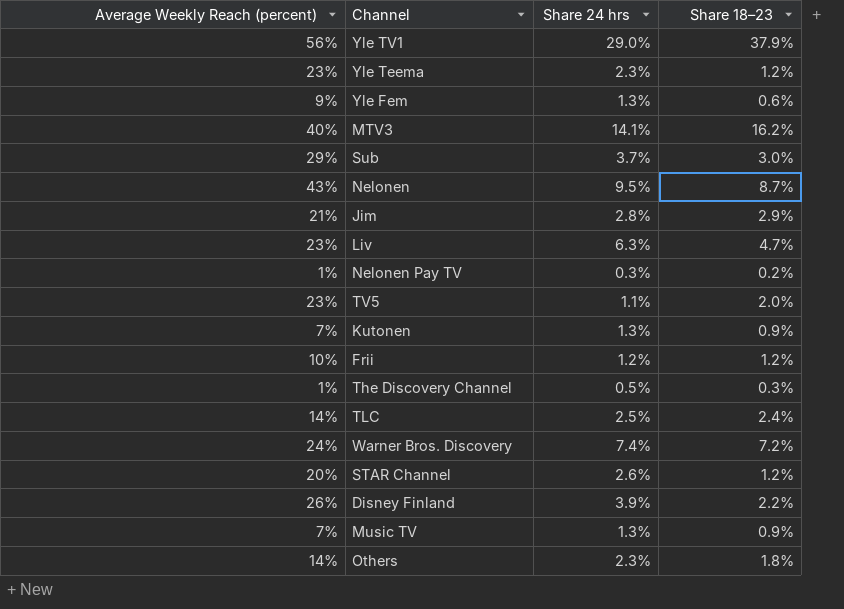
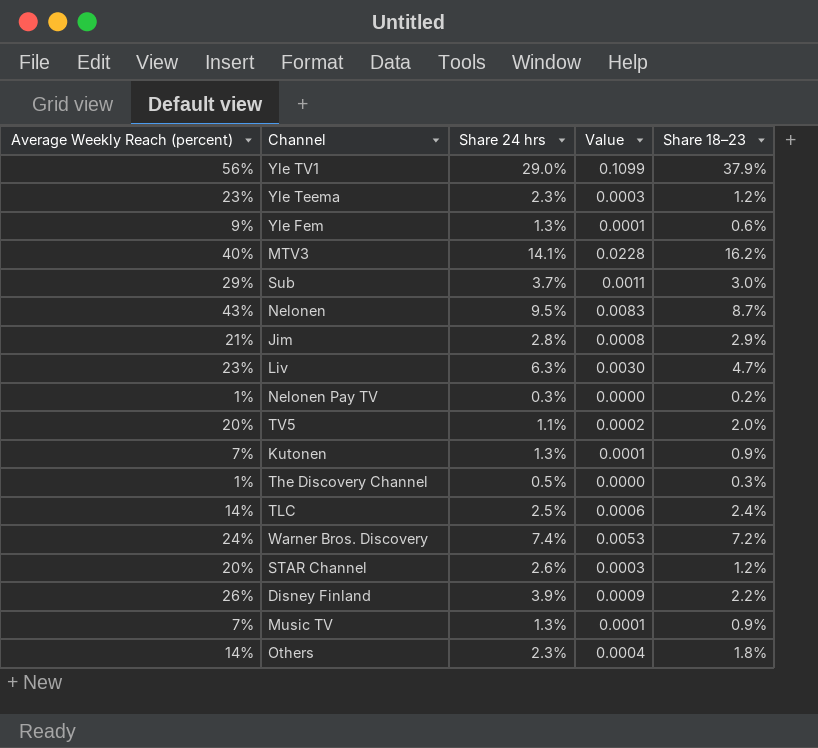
column Value | formula: none -> [Share 24 hrs] * [Share 18–23]
row Frii: 10% | 1.2% | 1.2% -> none
TV5 | Average Weekly Reach (percent): 23% -> 20%

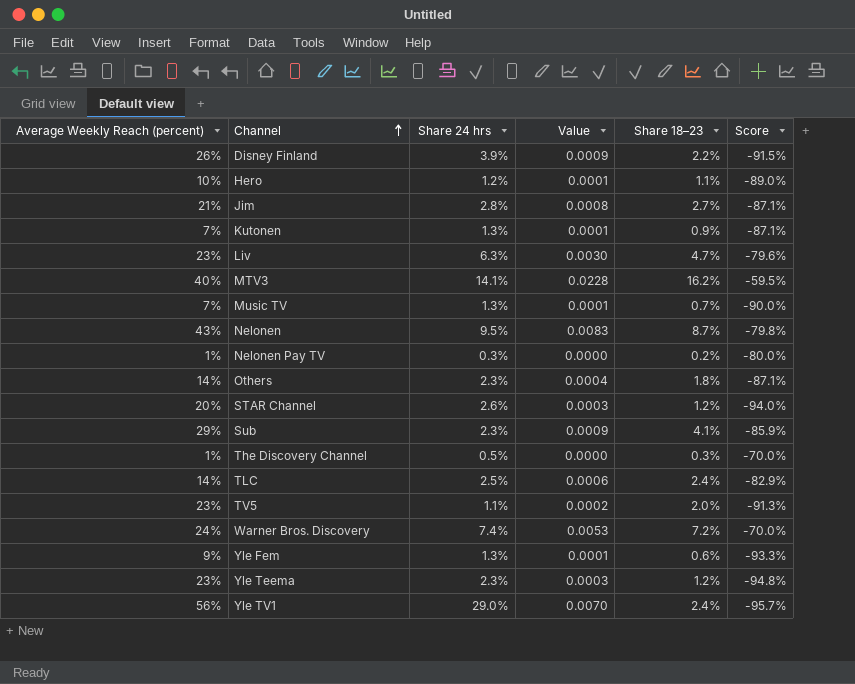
row order: none -> Channel ascending
column Score | formula: none -> ([Share 18–23] - [Average Weekly Reach (percent)]) / [Average Weekly Reach (percent)]
row Hero: none -> 10% | 1.2% | 0.0001 | 1.1% | -89.0%
Jim | Share 18–23: 2.9% -> 2.7%
Music TV | Share 18–23: 0.9% -> 0.7%
Sub | Share 24 hrs: 3.7% -> 2.3%
Sub | Value: 0.0011 -> 0.0009
Sub | Share 18–23: 3.0% -> 4.1%
TV5 | Average Weekly Reach (percent): 20% -> 23%
Yle TV1 | Value: 0.1099 -> 0.0070
Yle TV1 | Share 18–23: 37.9% -> 2.4%

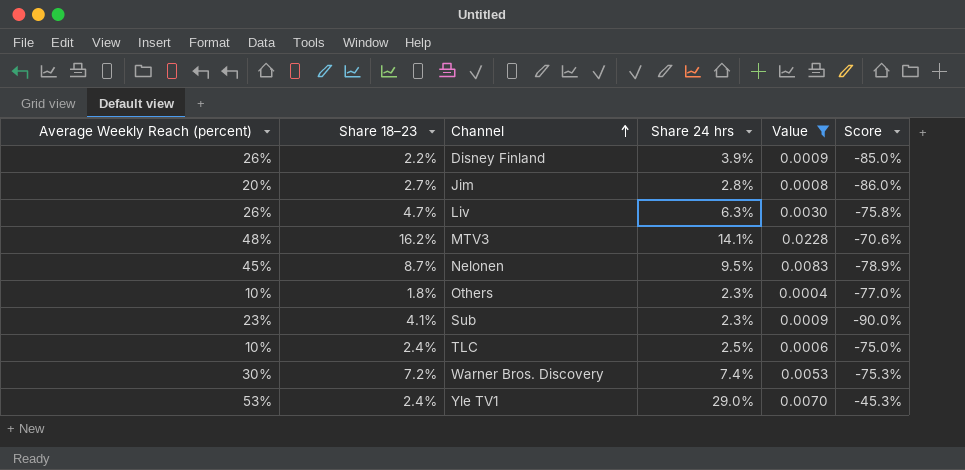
filter: none -> Value >= 0.0004
column Share 18–23 | position: 5 -> 2
column Score | formula: ([Share 18–23] - [Average Weekly Reach (percent)]) / [Average Weekly Reach (percent)] -> ([Share 24 hrs] - [Average Weekly Reach (percent)]) / [Average Weekly Reach (percent)]
Jim | Average Weekly Reach (percent): 21% -> 20%
Liv | Average Weekly Reach (percent): 23% -> 26%
MTV3 | Average Weekly Reach (percent): 40% -> 48%
Nelonen | Average Weekly Reach (percent): 43% -> 45%
Others | Average Weekly Reach (percent): 14% -> 10%
Sub | Average Weekly Reach (percent): 29% -> 23%
TLC | Average Weekly Reach (percent): 14% -> 10%
Warner Bros. Discovery | Average Weekly Reach (percent): 24% -> 30%
Yle TV1 | Average Weekly Reach (percent): 56% -> 53%

